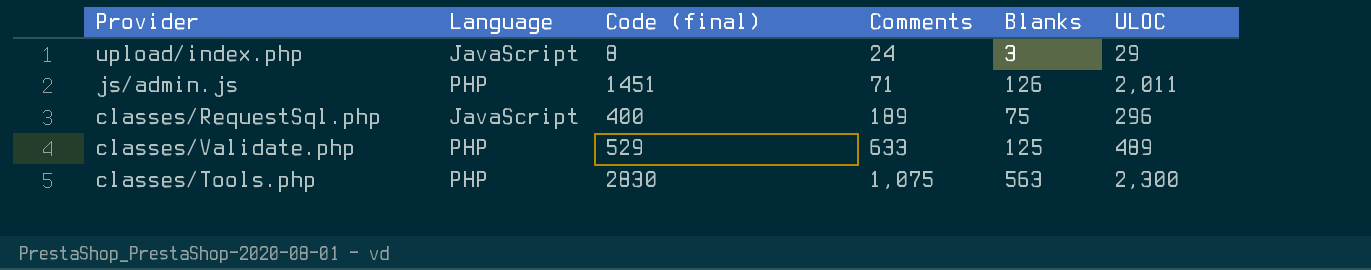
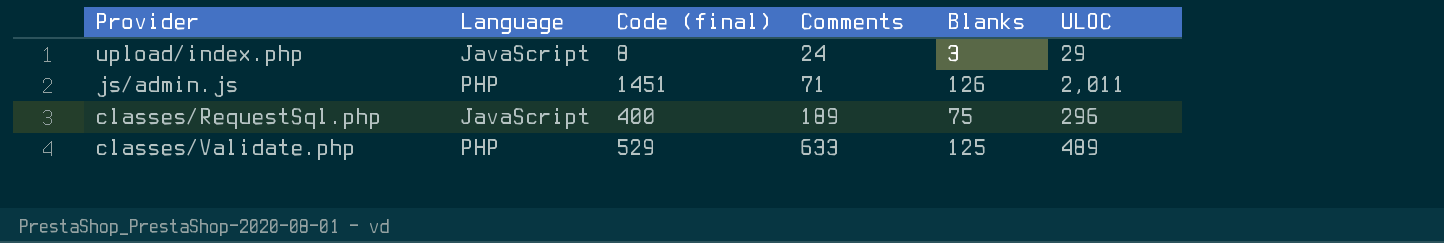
row classes/Tools.php: PHP | 2830 | 1,075 | 563 | 2,300 -> none

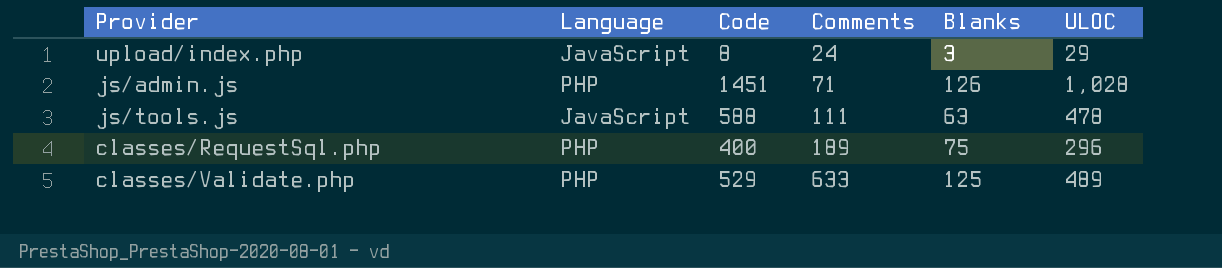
column name: Code (final) -> Code
js/admin.js | ULOC: 2,011 -> 1,028
row js/tools.js: none -> JavaScript | 588 | 111 | 63 | 478
classes/RequestSql.php | Language: JavaScript -> PHP

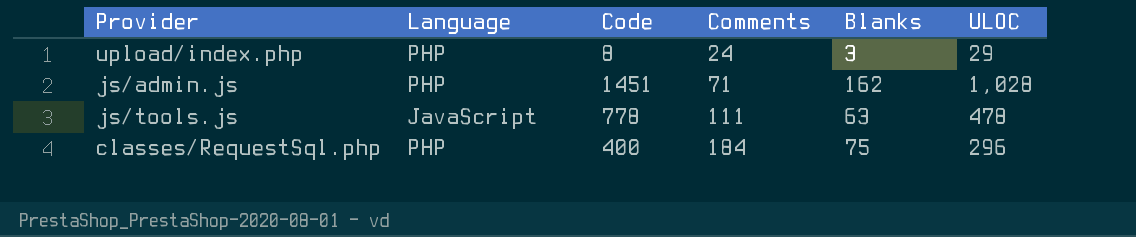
row classes/Validate.php: PHP | 529 | 633 | 125 | 489 -> none
upload/index.php | Language: JavaScript -> PHP
js/admin.js | Blanks: 126 -> 162
js/tools.js | Code: 588 -> 778
classes/RequestSql.php | Comments: 189 -> 184

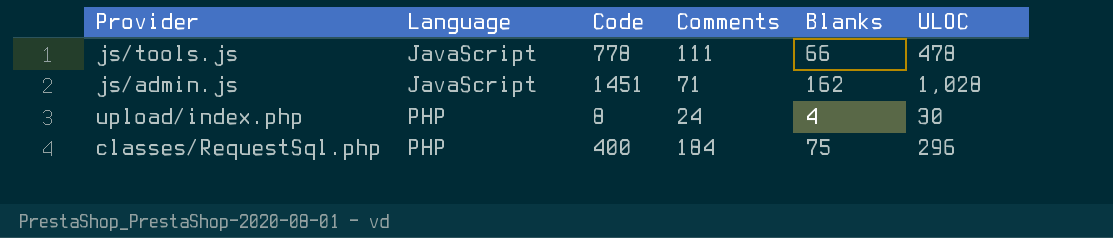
row order: Comments ascending -> Language ascending
js/tools.js | Blanks: 63 -> 66
js/admin.js | Language: PHP -> JavaScript
upload/index.php | Blanks: 3 -> 4
upload/index.php | ULOC: 29 -> 30

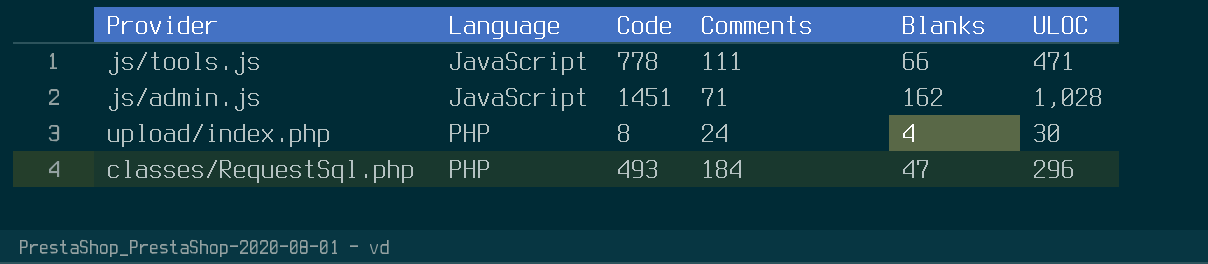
js/tools.js | ULOC: 478 -> 471
classes/RequestSql.php | Code: 400 -> 493
classes/RequestSql.php | Blanks: 75 -> 47

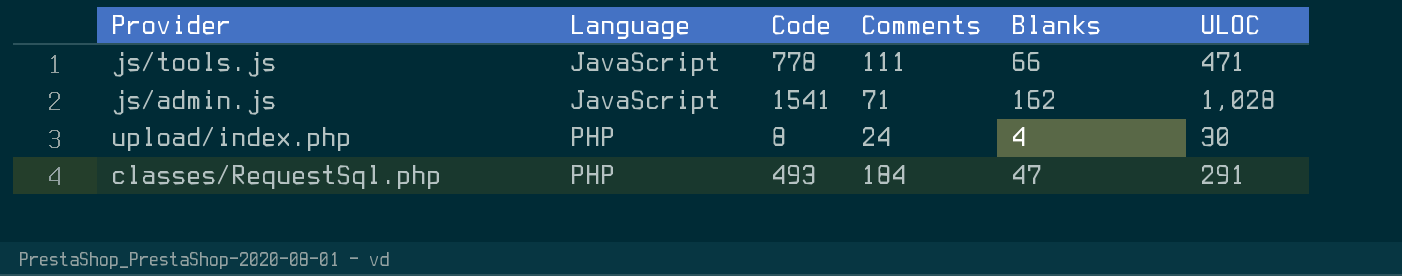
js/admin.js | Code: 1451 -> 1541
classes/RequestSql.php | ULOC: 296 -> 291

